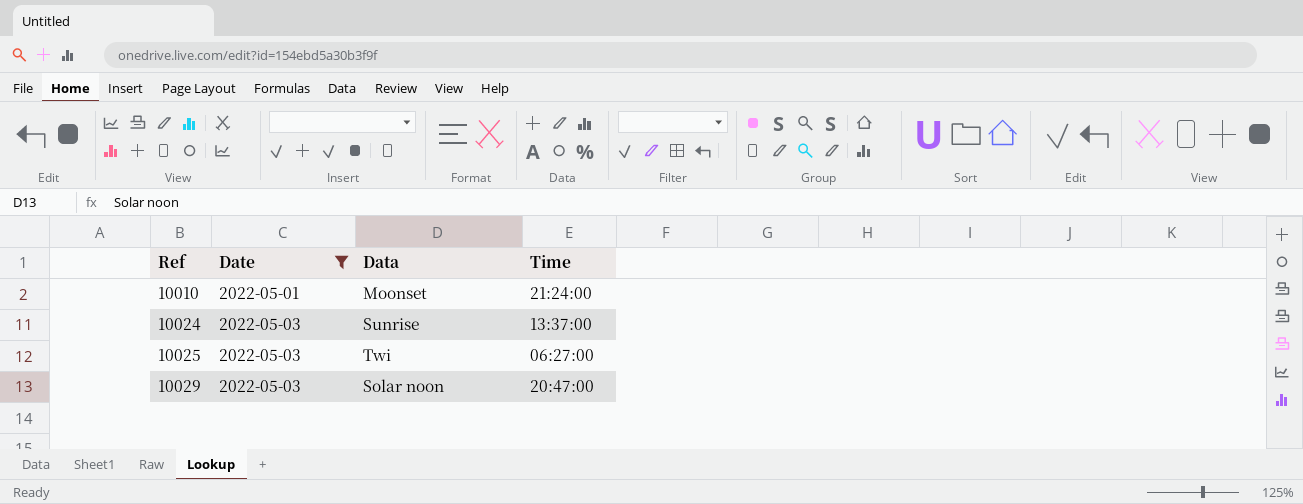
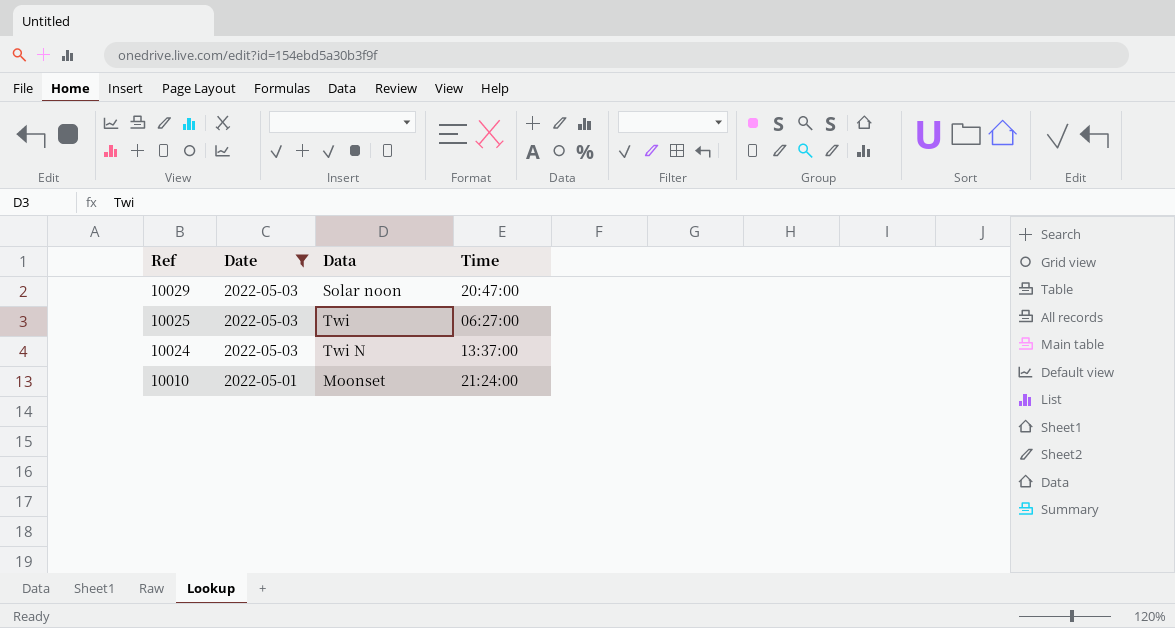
row order: Ref ascending -> Ref descending
10024 | Data: Sunrise -> Twi N

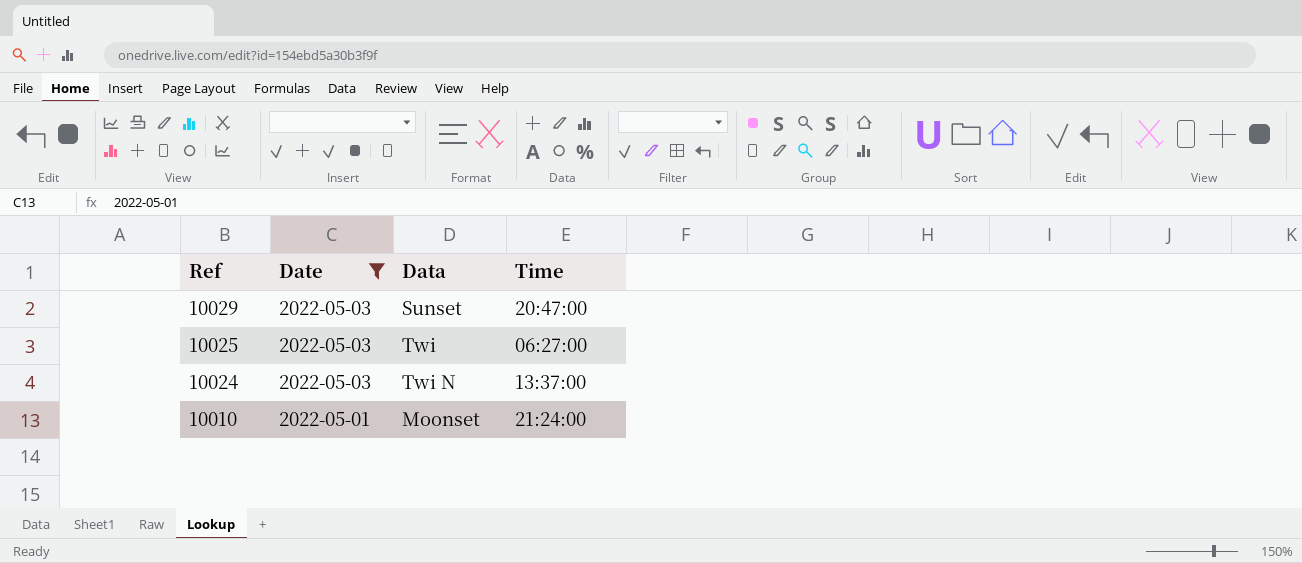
10029 | Data: Solar noon -> Sunset

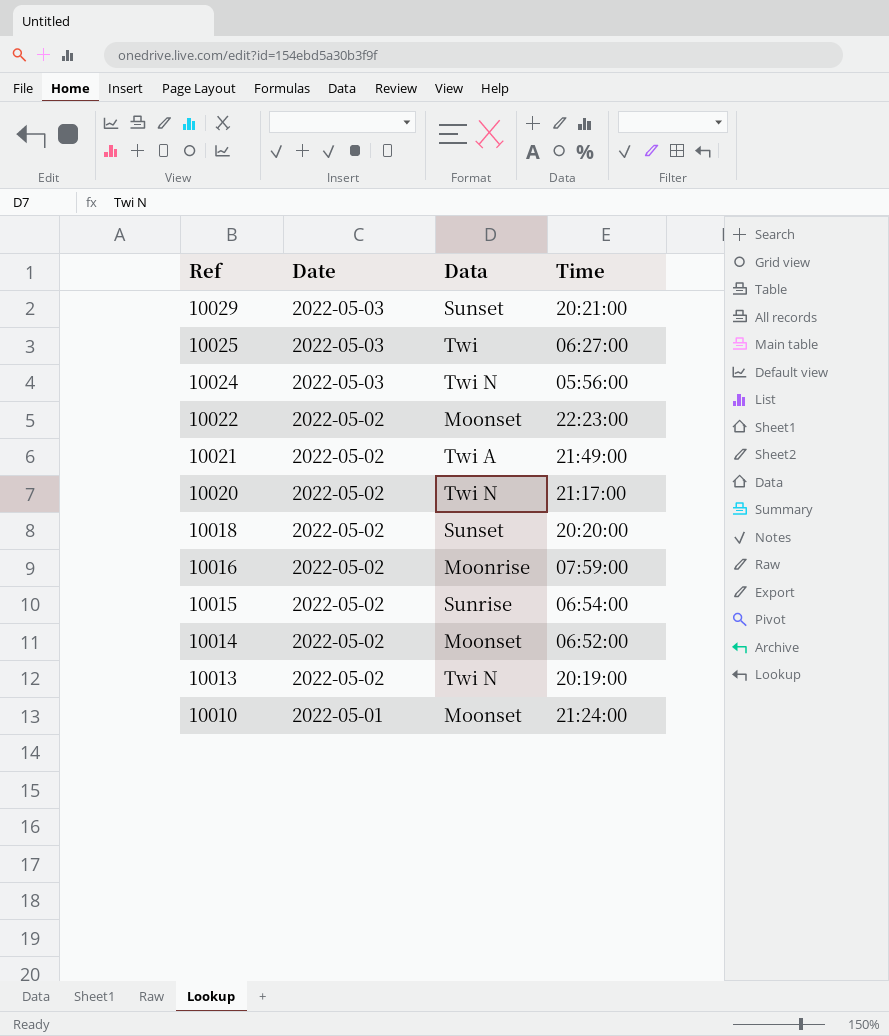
filter: Date != 2022-05-02 -> none
10029 | Time: 20:47:00 -> 20:21:00
10024 | Time: 13:37:00 -> 05:56:00

